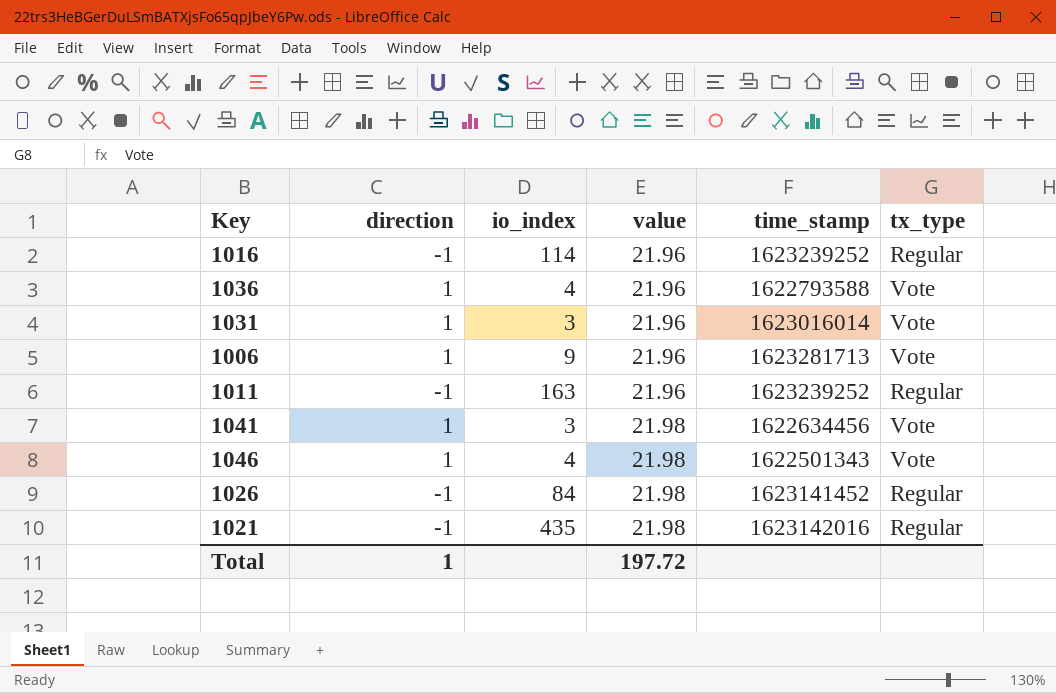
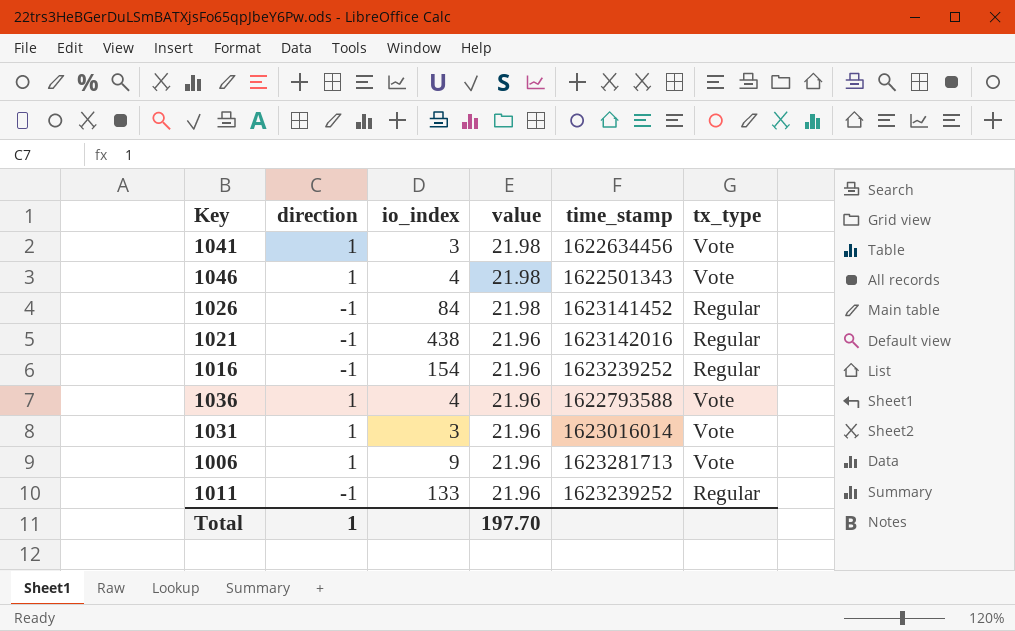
row order: value ascending -> value descending
1021 | io_index: 435 -> 438
1021 | value: 21.98 -> 21.96
1016 | io_index: 114 -> 154
1011 | io_index: 163 -> 133
Total | value: 197.72 -> 197.70

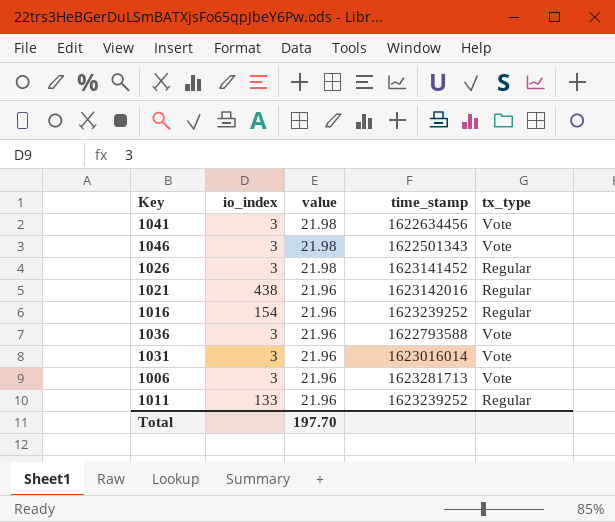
column direction | position: 2 -> none
1046 | io_index: 4 -> 3
1026 | io_index: 84 -> 3
1036 | io_index: 4 -> 3
1006 | io_index: 9 -> 3

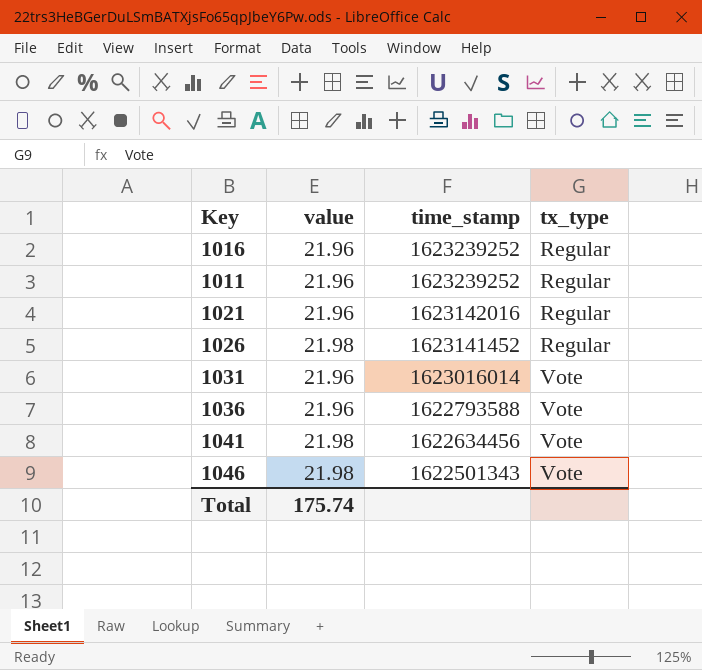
row order: value descending -> time_stamp descending
column io_index | position: 2 -> none
row 1006: 3 | 21.96 | 1623281713 | Vote -> none
Total | value: 197.70 -> 175.74

